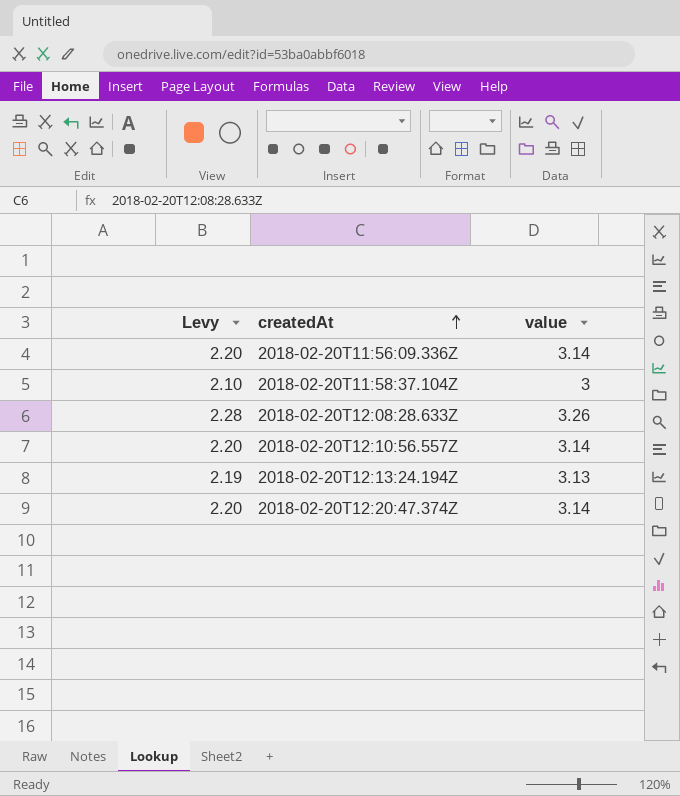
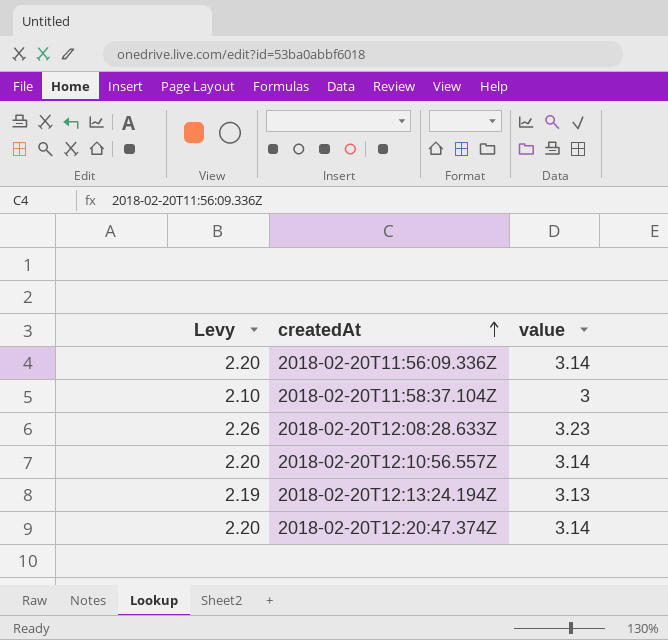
2018-02-20T12:08:28.633Z | Levy: 2.28 -> 2.26
2018-02-20T12:08:28.633Z | value: 3.26 -> 3.23

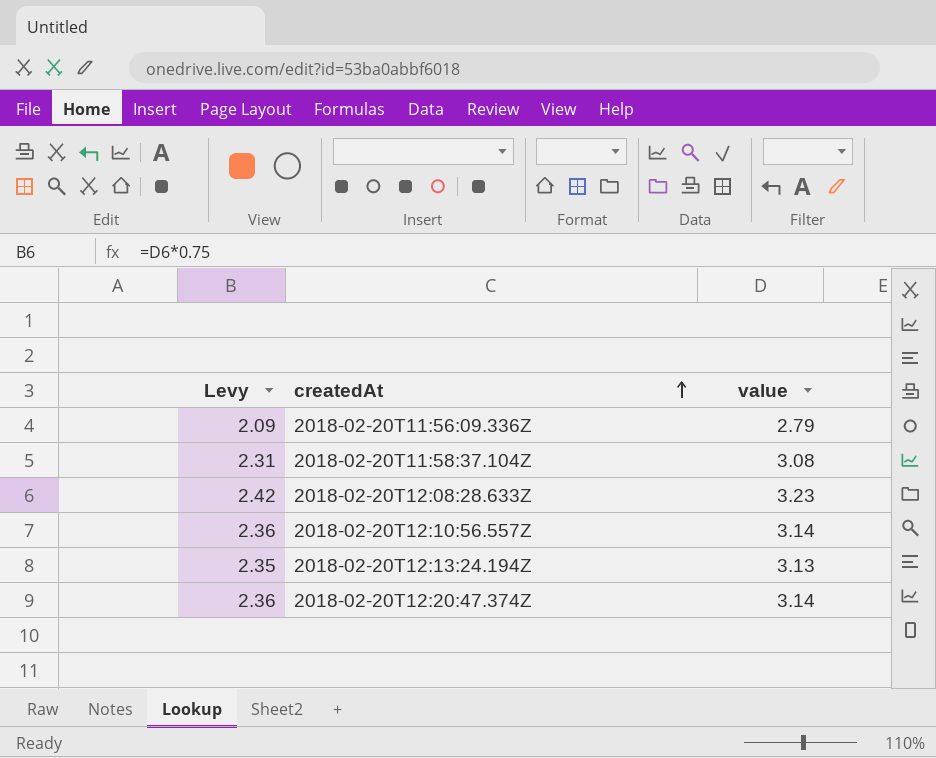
column Levy | formula: [value] * 0.7 -> [value] * 0.75
2018-02-20T11:56:09.336Z | value: 3.14 -> 2.79
2018-02-20T11:58:37.104Z | value: 3 -> 3.08

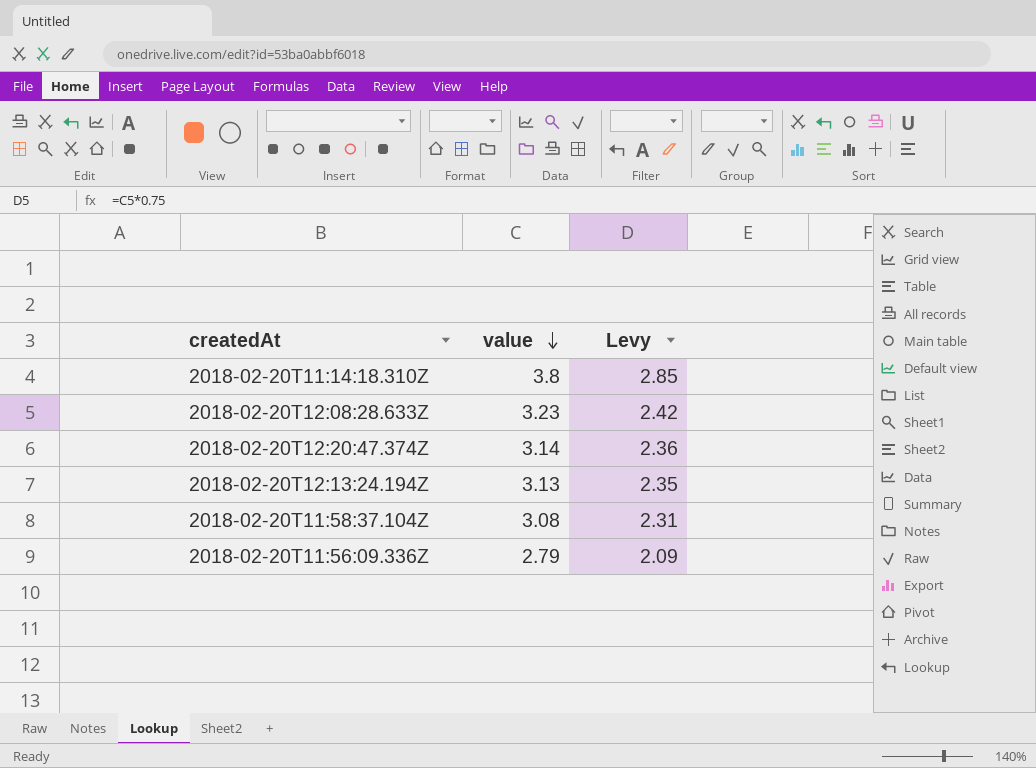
row order: createdAt ascending -> value descending
column Levy | position: 1 -> 3
row 2018-02-20T12:10:56.557Z: 2.36 | 3.14 -> none
row 2018-02-20T11:14:18.310Z: none -> 3.8 | 2.85

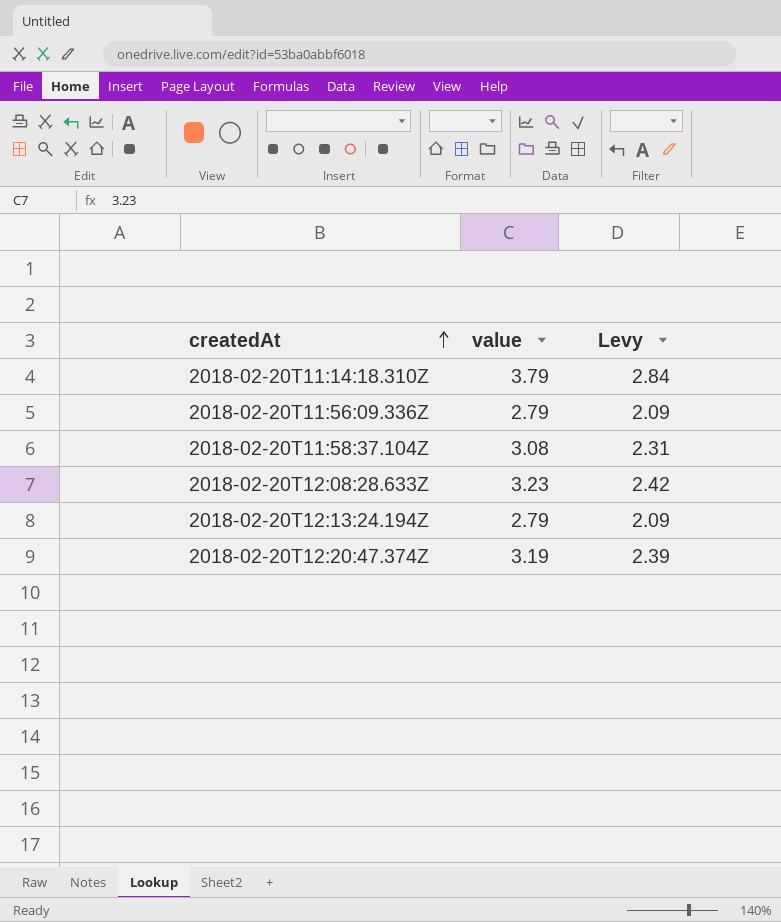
row order: value descending -> createdAt ascending
2018-02-20T11:14:18.310Z | value: 3.8 -> 3.79
2018-02-20T11:14:18.310Z | Levy: 2.85 -> 2.84
2018-02-20T12:13:24.194Z | value: 3.13 -> 2.79
2018-02-20T12:13:24.194Z | Levy: 2.35 -> 2.09
2018-02-20T12:20:47.374Z | value: 3.14 -> 3.19
2018-02-20T12:20:47.374Z | Levy: 2.36 -> 2.39

